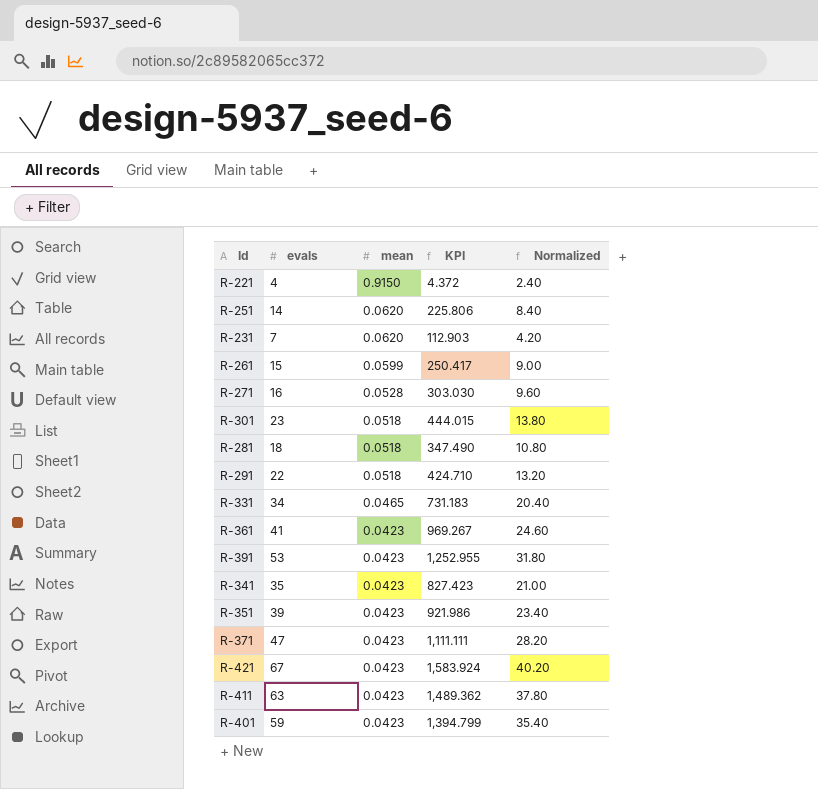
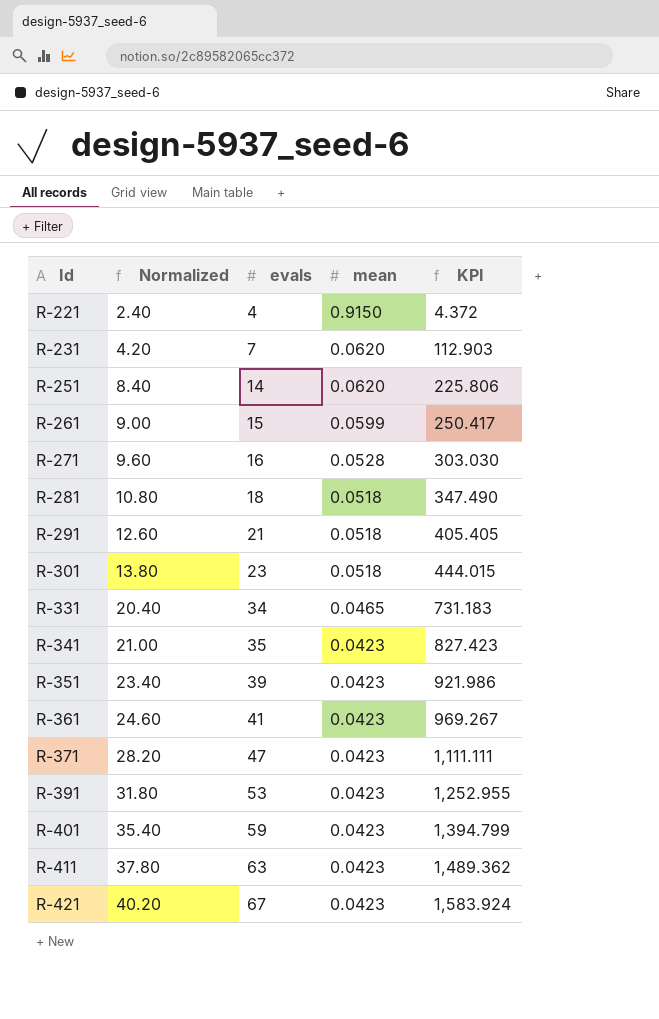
row order: mean descending -> Id ascending
column Normalized | position: 5 -> 2
R-291 | Normalized: 13.20 -> 12.60
R-291 | evals: 22 -> 21
R-291 | KPI: 424.710 -> 405.405

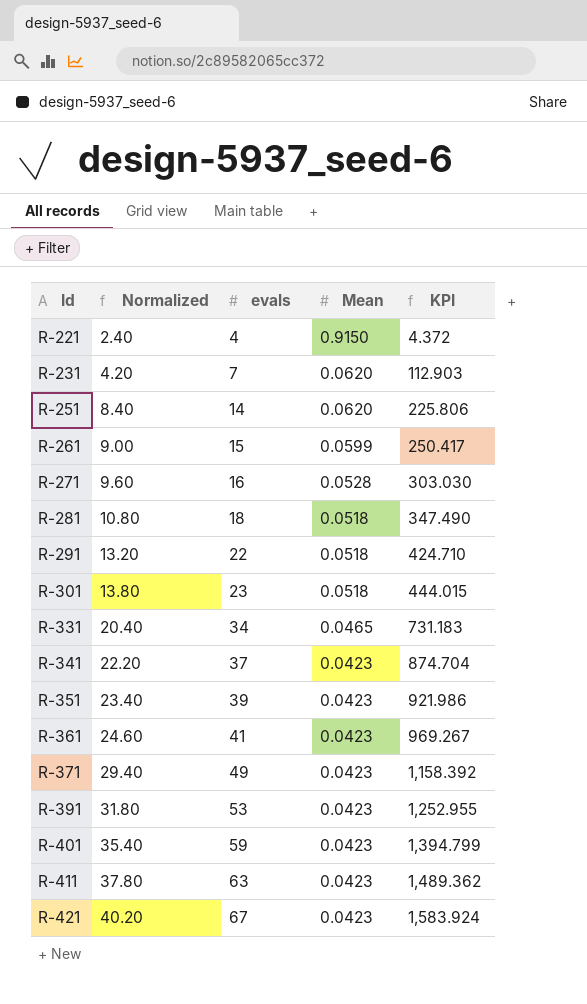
column name: mean -> Mean
R-291 | Normalized: 12.60 -> 13.20
R-291 | evals: 21 -> 22
R-291 | KPI: 405.405 -> 424.710
R-341 | Normalized: 21.00 -> 22.20
R-341 | evals: 35 -> 37
R-341 | KPI: 827.423 -> 874.704
R-371 | Normalized: 28.20 -> 29.40
R-371 | evals: 47 -> 49
R-371 | KPI: 1,111.111 -> 1,158.392

